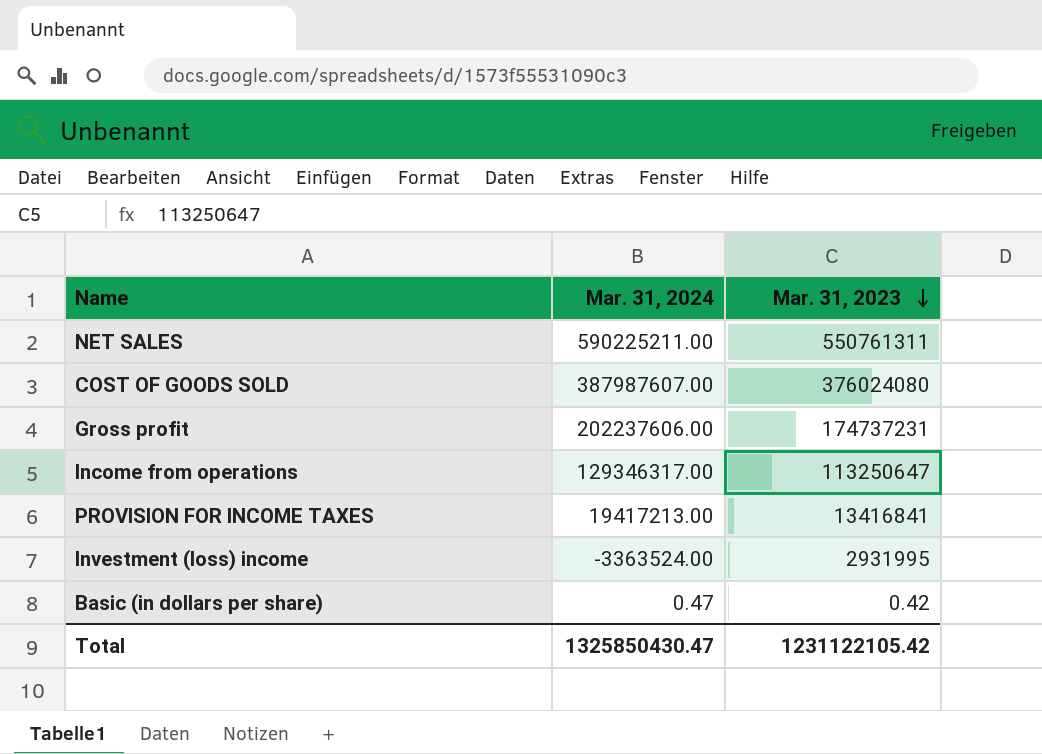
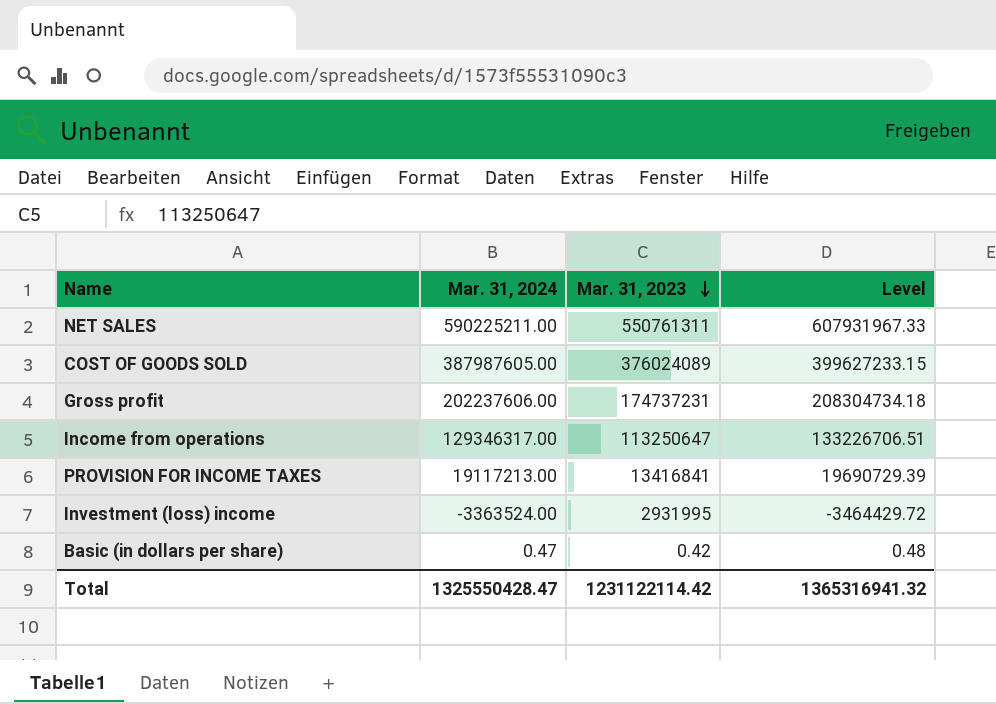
column Level | formula: none -> [Mar. 31, 2024] * 1.03
COST OF GOODS SOLD | Mar. 31, 2024: 387987607.00 -> 387987605.00
COST OF GOODS SOLD | Mar. 31, 2023: 376024080 -> 376024089
PROVISION FOR INCOME TAXES | Mar. 31, 2024: 19417213.00 -> 19117213.00
Total | Mar. 31, 2024: 1325850430.47 -> 1325550428.47
Total | Mar. 31, 2023: 1231122105.42 -> 1231122114.42

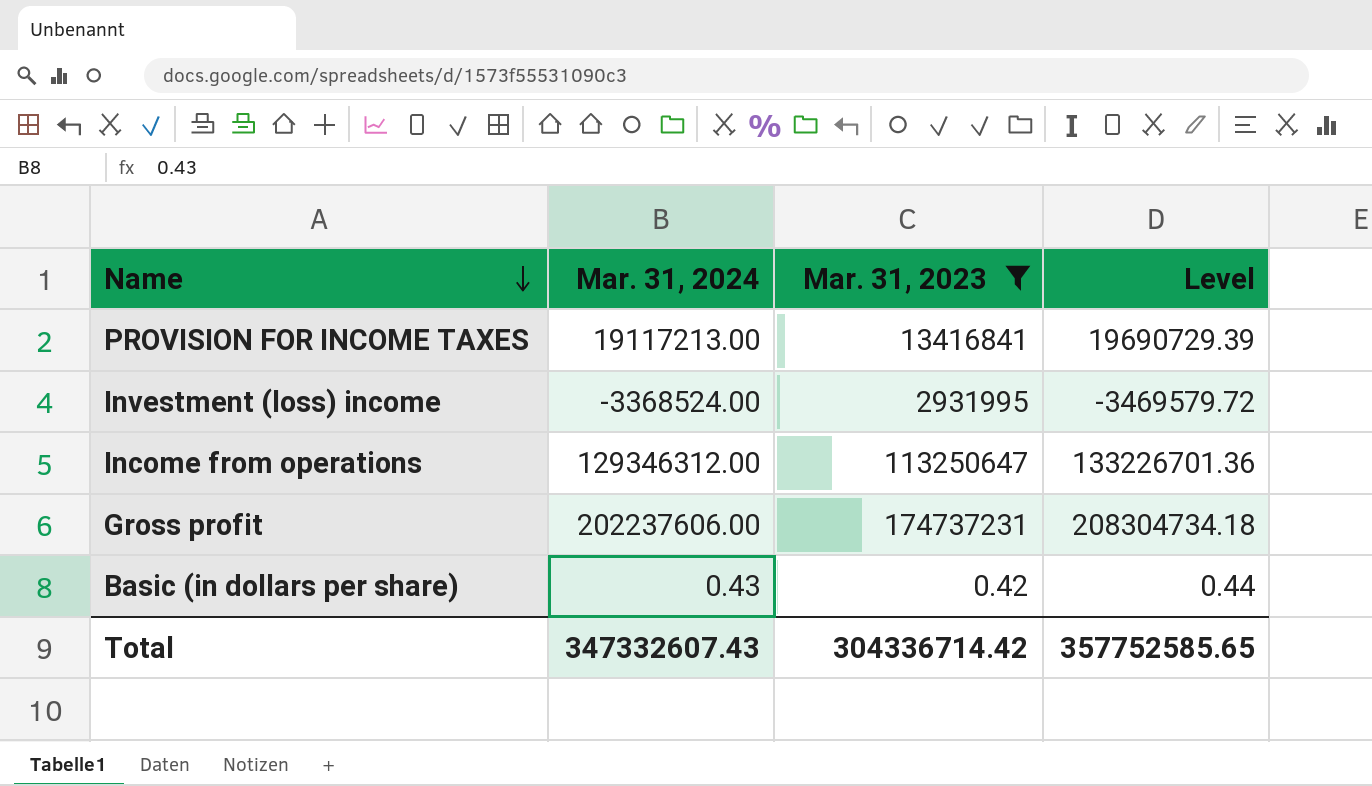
filter: none -> Mar. 31, 2023 <= 174737231
row order: Mar. 31, 2023 descending -> Name descending
Investment (loss) income | Mar. 31, 2024: -3363524.00 -> -3368524.00
Investment (loss) income | Level: -3464429.72 -> -3469579.72
Income from operations | Mar. 31, 2024: 129346317.00 -> 129346312.00
Income from operations | Level: 133226706.51 -> 133226701.36
Basic (in dollars per share) | Mar. 31, 2024: 0.47 -> 0.43
Basic (in dollars per share) | Level: 0.48 -> 0.44
Total | Mar. 31, 2024: 1325550428.47 -> 347332607.43
Total | Mar. 31, 2023: 1231122114.42 -> 304336714.42
Total | Level: 1365316941.32 -> 357752585.65

